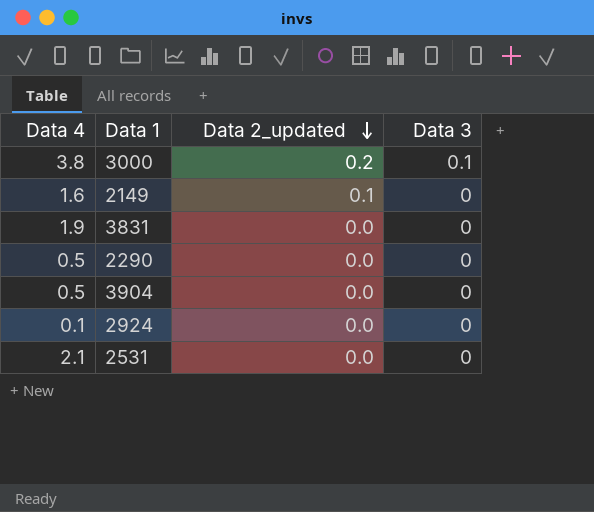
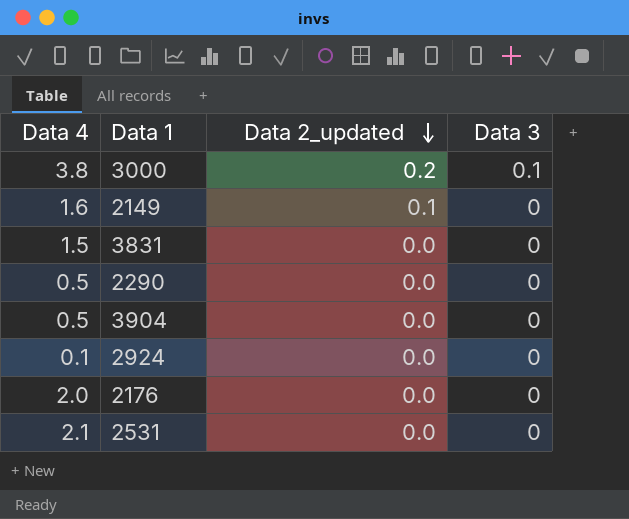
3831 | Data 4: 1.9 -> 1.5
row 2176: none -> 2.0 | 0.0 | 0

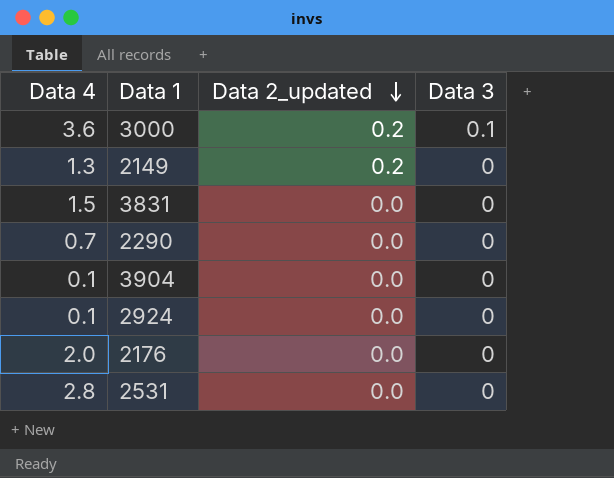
3000 | Data 4: 3.8 -> 3.6
2149 | Data 4: 1.6 -> 1.3
2149 | Data 2_updated: 0.1 -> 0.2
2290 | Data 4: 0.5 -> 0.7
3904 | Data 4: 0.5 -> 0.1
2531 | Data 4: 2.1 -> 2.8

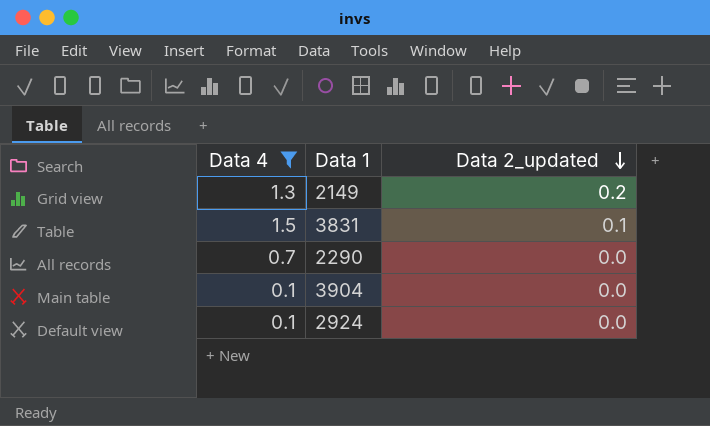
filter: none -> Data 4 <= 1.5
column Data 3 | position: 4 -> none
3831 | Data 2_updated: 0.0 -> 0.1

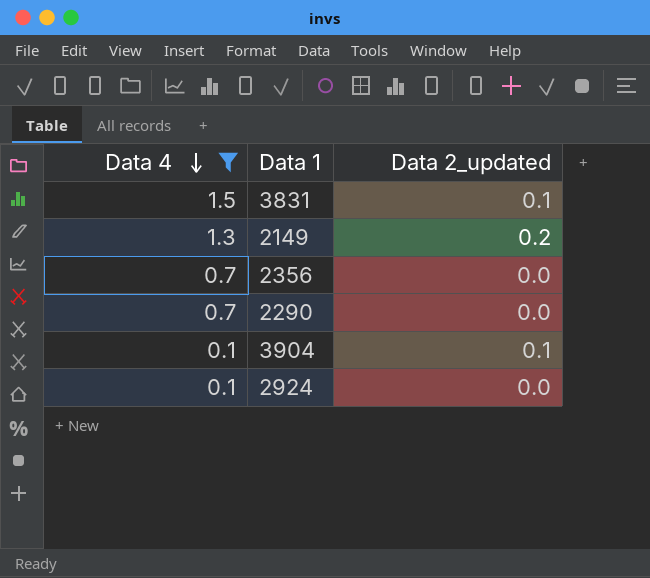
row order: Data 2_updated descending -> Data 4 descending
row 2356: none -> 0.7 | 0.0
3904 | Data 2_updated: 0.0 -> 0.1

